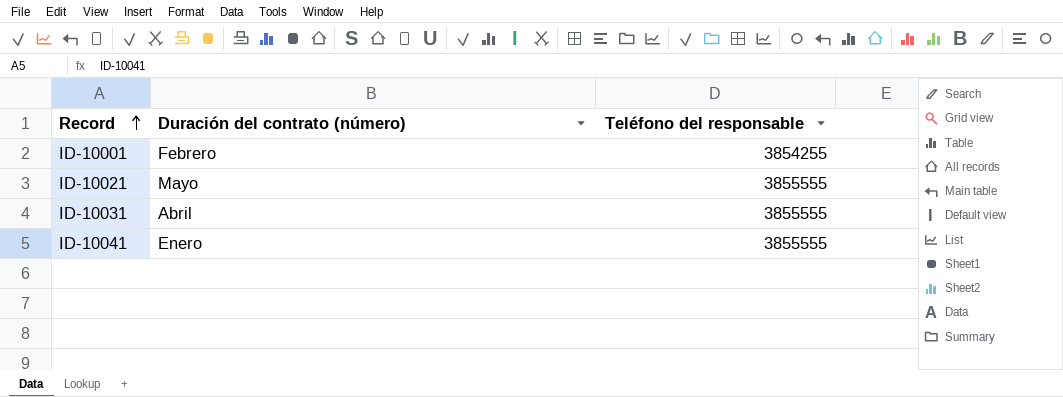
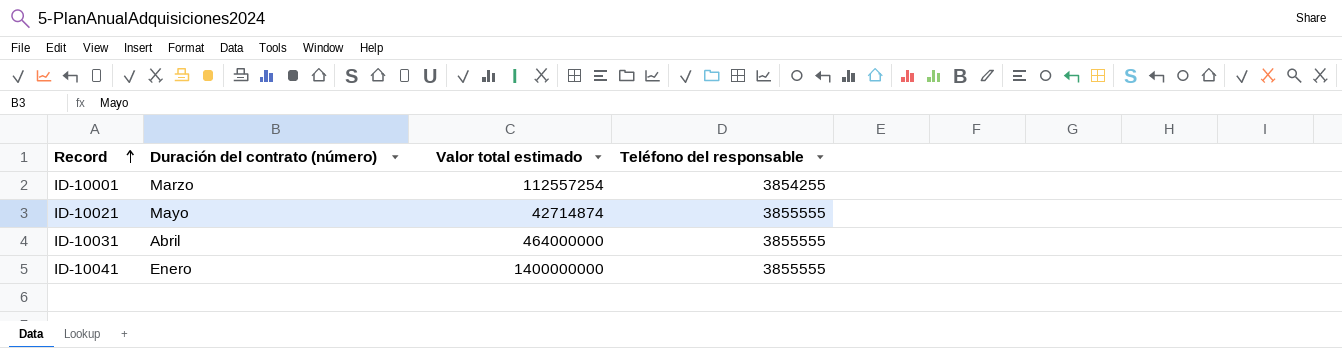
column Valor total estimado | position: none -> 3
ID-10001 | Duración del contrato (número): Febrero -> Marzo

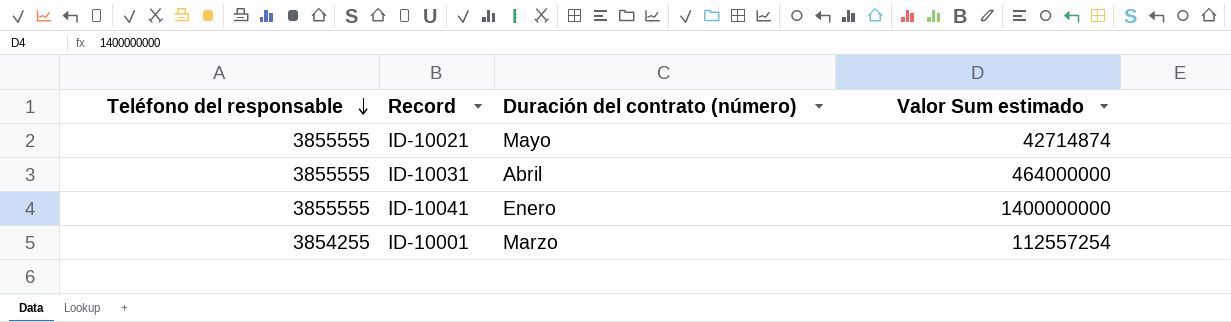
row order: Record ascending -> Teléfono del responsable descending
column Teléfono del responsable | position: 4 -> 1
column name: Valor total estimado -> Valor Sum estimado

